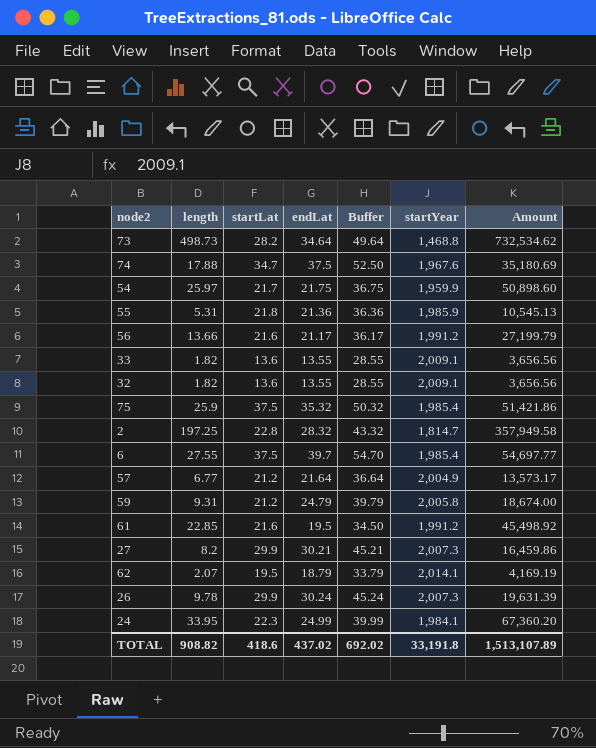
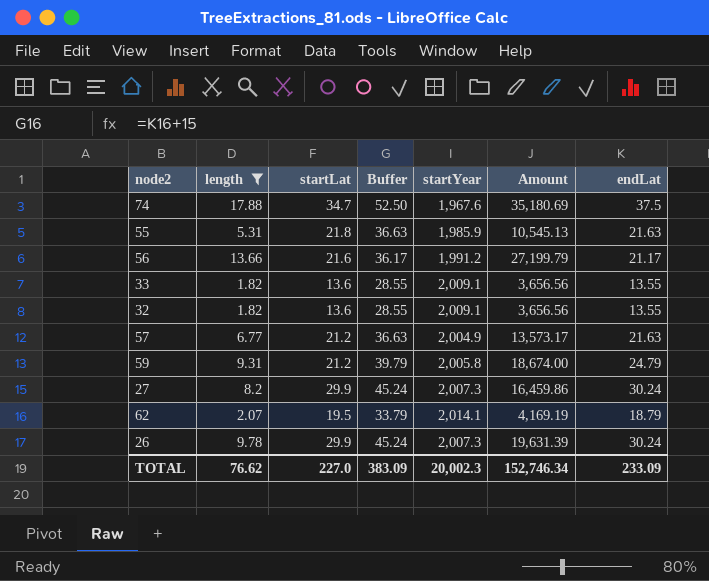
filter: none -> length <= 17.88
column endLat | position: 4 -> 7
55 | Buffer: 36.36 -> 36.63
55 | endLat: 21.36 -> 21.63
57 | Buffer: 36.64 -> 36.63
57 | endLat: 21.64 -> 21.63
27 | Buffer: 45.21 -> 45.24
27 | endLat: 30.21 -> 30.24
TOTAL | length: 908.82 -> 76.62
TOTAL | startLat: 418.6 -> 227.0
TOTAL | Buffer: 692.02 -> 383.09
TOTAL | startYear: 33,191.8 -> 20,002.3
TOTAL | Amount: 1,513,107.89 -> 152,746.34
TOTAL | endLat: 437.02 -> 233.09

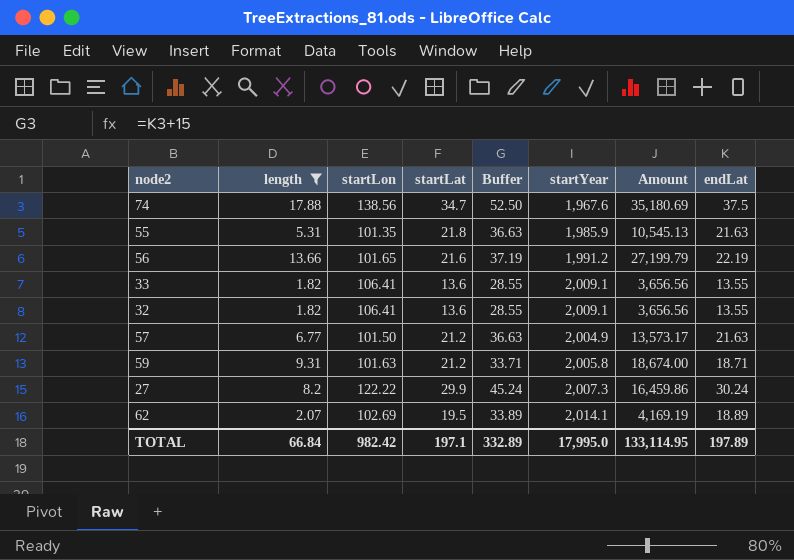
column startLon | position: none -> 3
row 26: 9.78 | 29.9 | 45.24 | 2,007.3 | 19,631.39 | 30.24 -> none
56 | Buffer: 36.17 -> 37.19
56 | endLat: 21.17 -> 22.19
59 | Buffer: 39.79 -> 33.71
59 | endLat: 24.79 -> 18.71
62 | Buffer: 33.79 -> 33.89
62 | endLat: 18.79 -> 18.89
TOTAL | length: 76.62 -> 66.84
TOTAL | startLat: 227.0 -> 197.1
TOTAL | Buffer: 383.09 -> 332.89
TOTAL | startYear: 20,002.3 -> 17,995.0
TOTAL | Amount: 152,746.34 -> 133,114.95
TOTAL | endLat: 233.09 -> 197.89

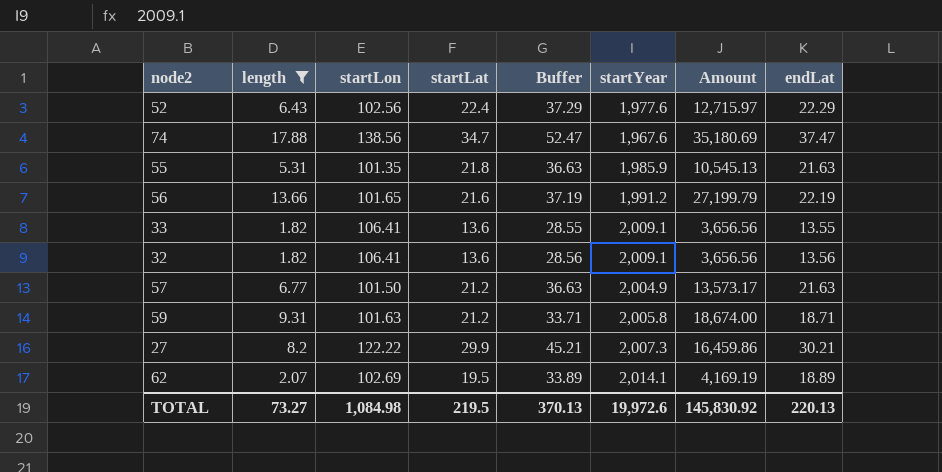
row 52: none -> 6.43 | 102.56 | 22.4 | 37.29 | 1,977.6 | 12,715.97 | 22.29
74 | Buffer: 52.50 -> 52.47
74 | endLat: 37.5 -> 37.47
32 | Buffer: 28.55 -> 28.56
32 | endLat: 13.55 -> 13.56
27 | Buffer: 45.24 -> 45.21
27 | endLat: 30.24 -> 30.21
TOTAL | length: 66.84 -> 73.27
TOTAL | startLon: 982.42 -> 1,084.98
TOTAL | startLat: 197.1 -> 219.5
TOTAL | Buffer: 332.89 -> 370.13
TOTAL | startYear: 17,995.0 -> 19,972.6
TOTAL | Amount: 133,114.95 -> 145,830.92
TOTAL | endLat: 197.89 -> 220.13

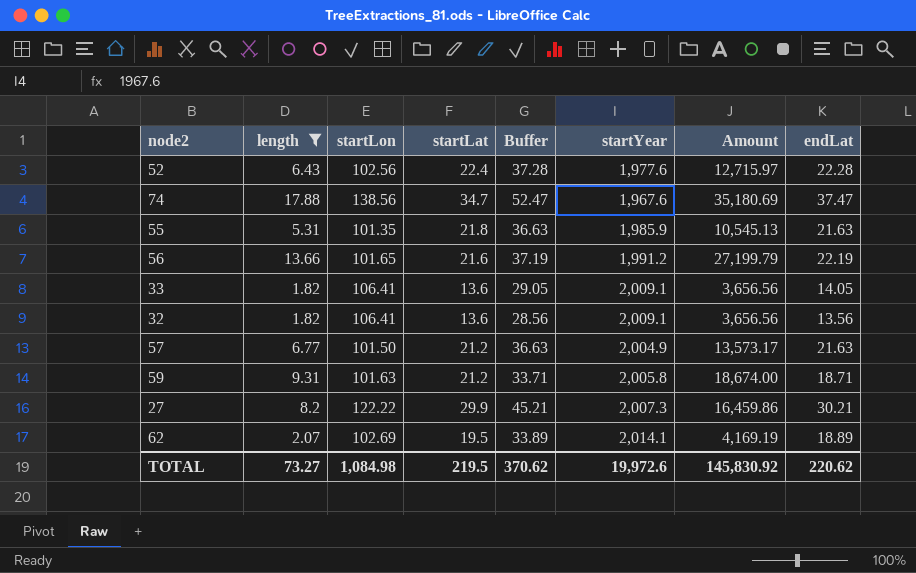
52 | Buffer: 37.29 -> 37.28
52 | endLat: 22.29 -> 22.28
33 | Buffer: 28.55 -> 29.05
33 | endLat: 13.55 -> 14.05
TOTAL | Buffer: 370.13 -> 370.62
TOTAL | endLat: 220.13 -> 220.62

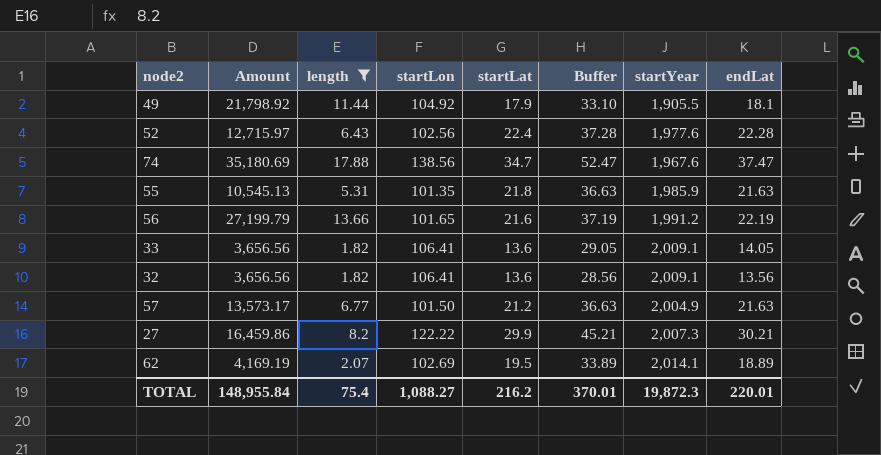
column Amount | position: 7 -> 2
row 59: 9.31 | 101.63 | 21.2 | 33.71 | 2,005.8 | 18,674.00 | 18.71 -> none
row 49: none -> 21,798.92 | 11.44 | 104.92 | 17.9 | 33.10 | 1,905.5 | 18.1
TOTAL | Amount: 145,830.92 -> 148,955.84
TOTAL | length: 73.27 -> 75.4
TOTAL | startLon: 1,084.98 -> 1,088.27
TOTAL | startLat: 219.5 -> 216.2
TOTAL | Buffer: 370.62 -> 370.01
TOTAL | startYear: 19,972.6 -> 19,872.3
TOTAL | endLat: 220.62 -> 220.01

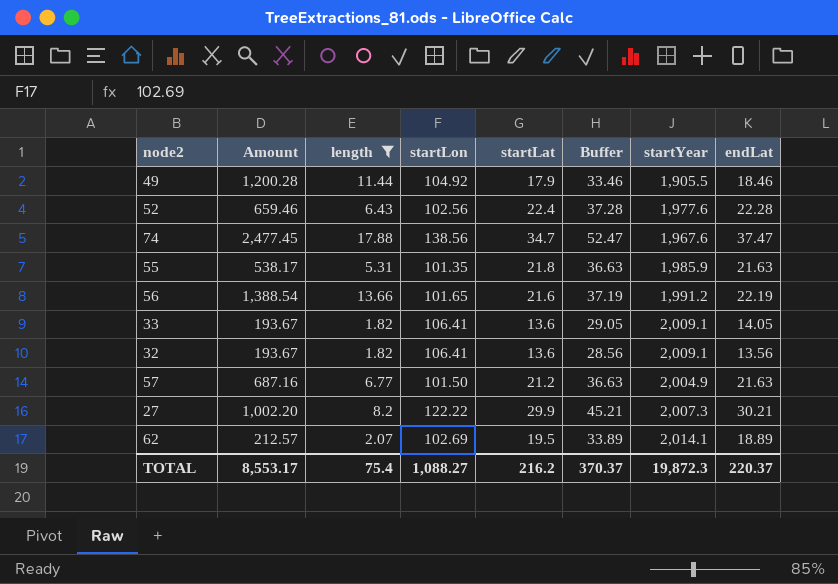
column Amount | formula: [length] * [startYear] -> [length] * [startLon]
49 | Buffer: 33.10 -> 33.46
49 | endLat: 18.1 -> 18.46
TOTAL | Amount: 148,955.84 -> 8,553.17
TOTAL | Buffer: 370.01 -> 370.37
TOTAL | endLat: 220.01 -> 220.37

